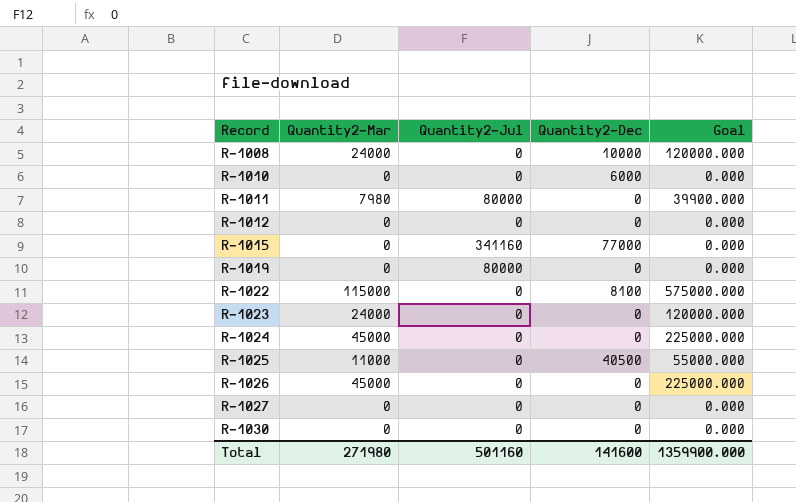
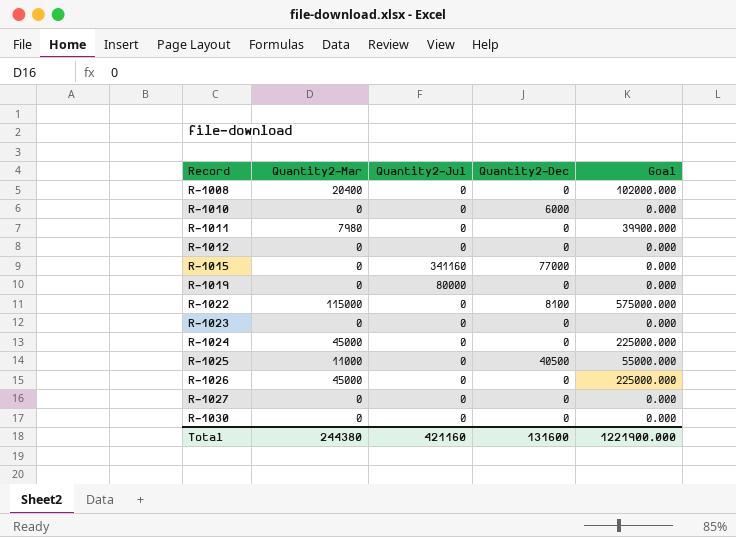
R-1008 | Quantity2-Mar: 24000 -> 20400
R-1008 | Quantity2-Dec: 10000 -> 0
R-1008 | Goal: 120000.000 -> 102000.000
R-1011 | Quantity2-Jul: 80000 -> 0
R-1023 | Quantity2-Mar: 24000 -> 0
R-1023 | Goal: 120000.000 -> 0.000
Total | Quantity2-Mar: 271980 -> 244380
Total | Quantity2-Jul: 501160 -> 421160
Total | Quantity2-Dec: 141600 -> 131600
Total | Goal: 1359900.000 -> 1221900.000

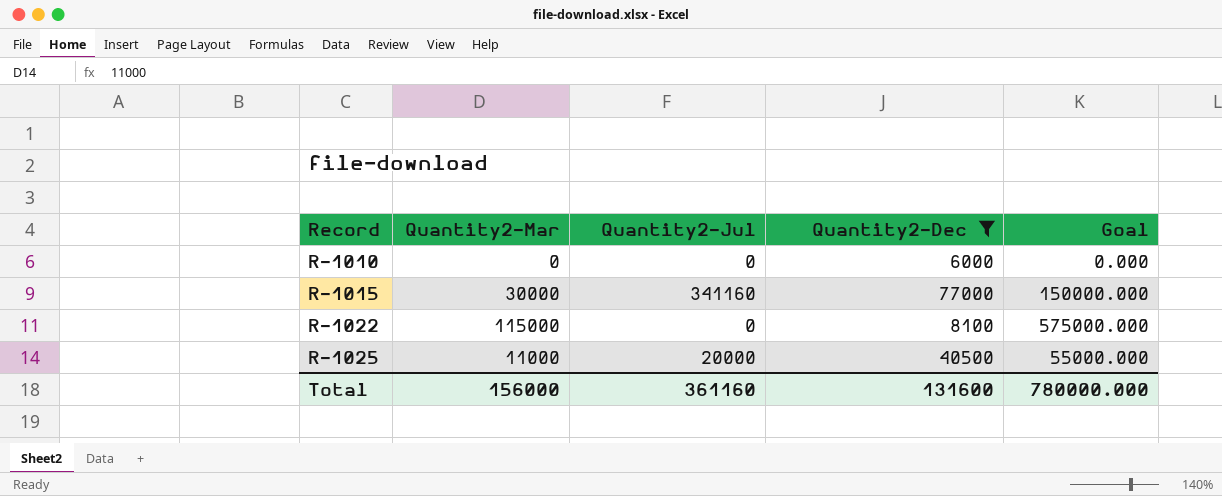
filter: none -> Quantity2-Dec != 0
R-1015 | Quantity2-Mar: 0 -> 30000
R-1015 | Goal: 0.000 -> 150000.000
R-1025 | Quantity2-Jul: 0 -> 20000
Total | Quantity2-Mar: 244380 -> 156000
Total | Quantity2-Jul: 421160 -> 361160
Total | Goal: 1221900.000 -> 780000.000

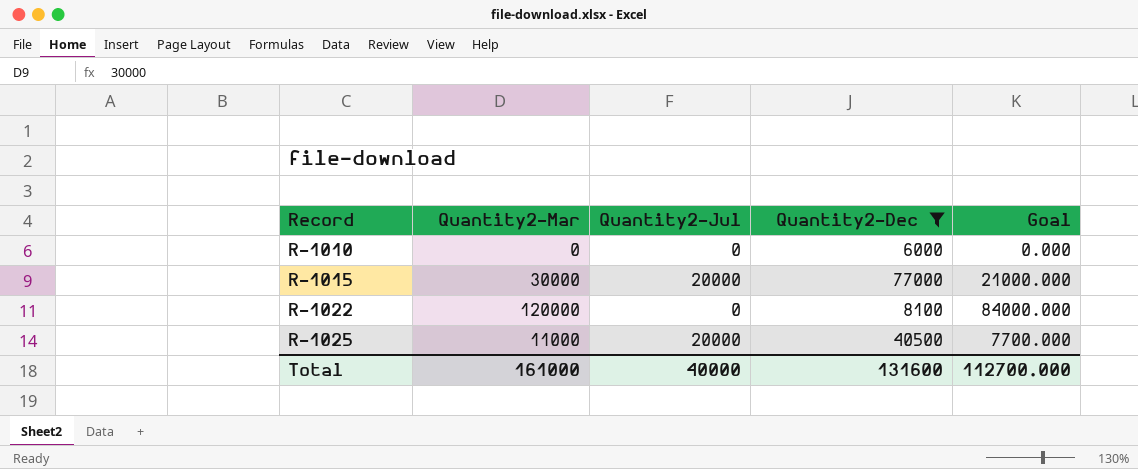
column Goal | formula: [Quantity2-Mar] * 5 -> [Quantity2-Mar] * 0.7
R-1015 | Quantity2-Jul: 341160 -> 20000
R-1022 | Quantity2-Mar: 115000 -> 120000
Total | Quantity2-Mar: 156000 -> 161000
Total | Quantity2-Jul: 361160 -> 40000
Total | Goal: 780000.000 -> 112700.000

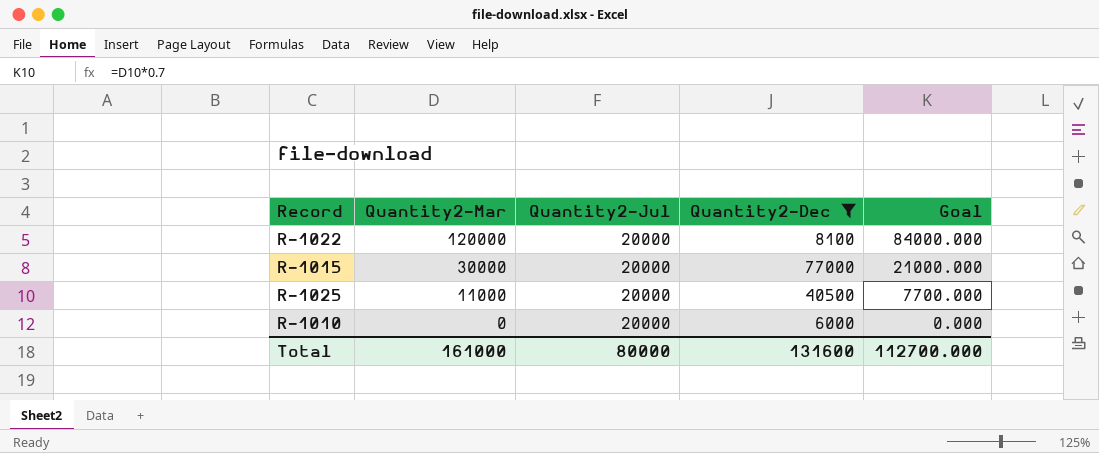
row order: Record ascending -> Quantity2-Mar descending
R-1022 | Quantity2-Jul: 0 -> 20000
R-1010 | Quantity2-Jul: 0 -> 20000
Total | Quantity2-Jul: 40000 -> 80000

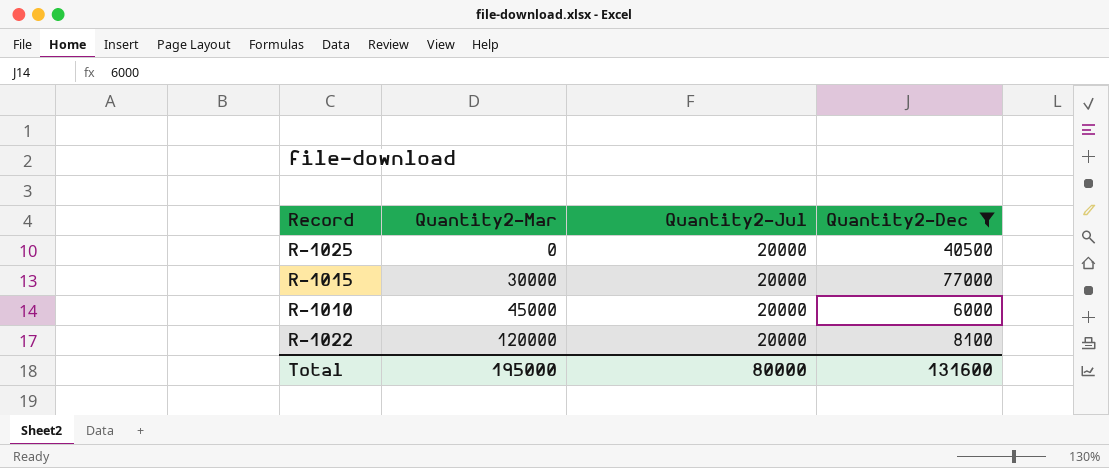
row order: Quantity2-Mar descending -> Quantity2-Mar ascending
column Goal | formula: [Quantity2-Mar] * 0.7 -> none
R-1025 | Quantity2-Mar: 11000 -> 0
R-1010 | Quantity2-Mar: 0 -> 45000
Total | Quantity2-Mar: 161000 -> 195000

